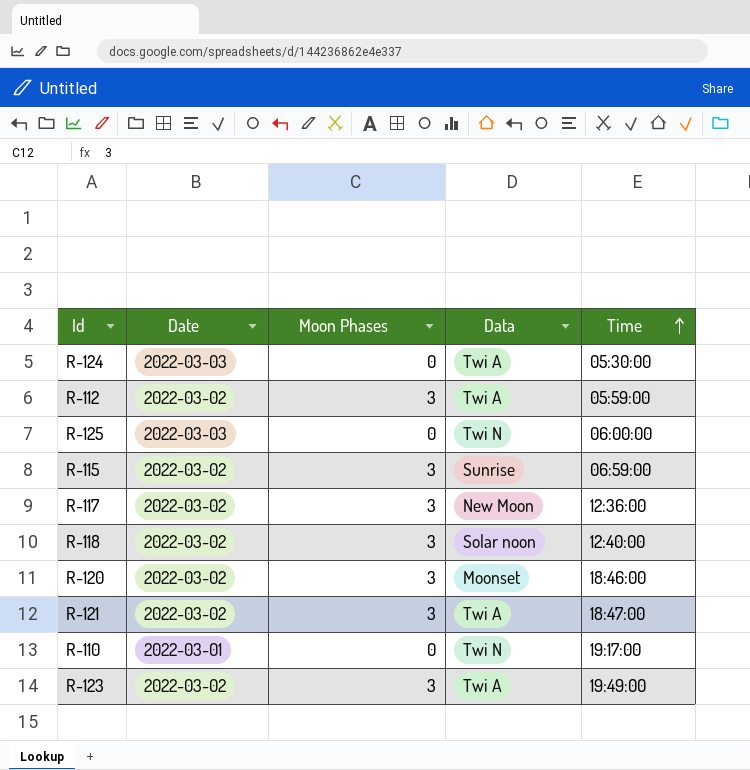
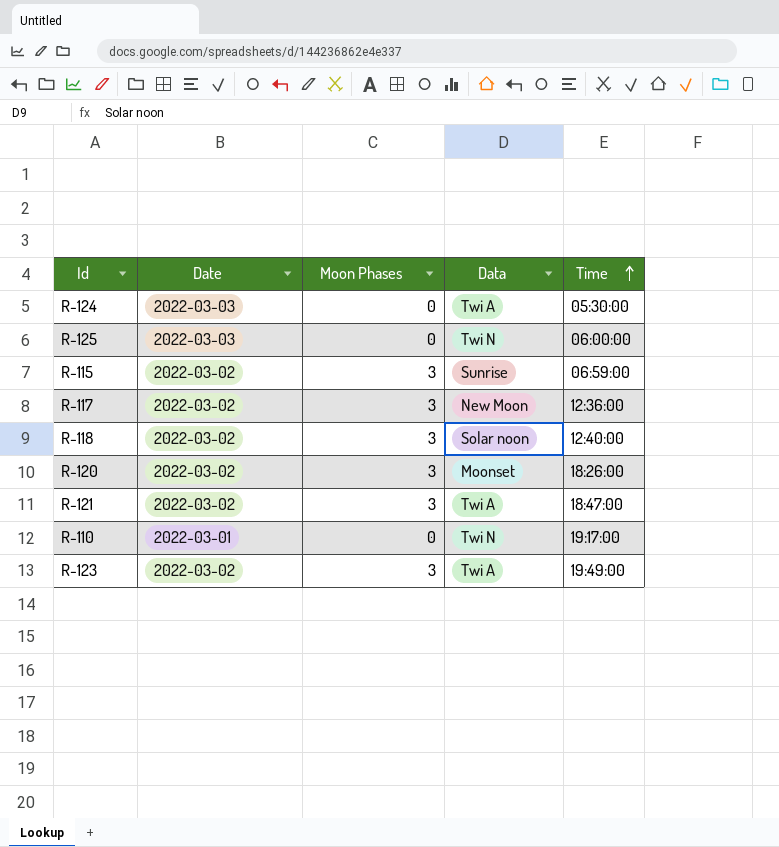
row R-112: 2022-03-02 | 3 | Twi A | 05:59:00 -> none
R-120 | Time: 18:46:00 -> 18:26:00

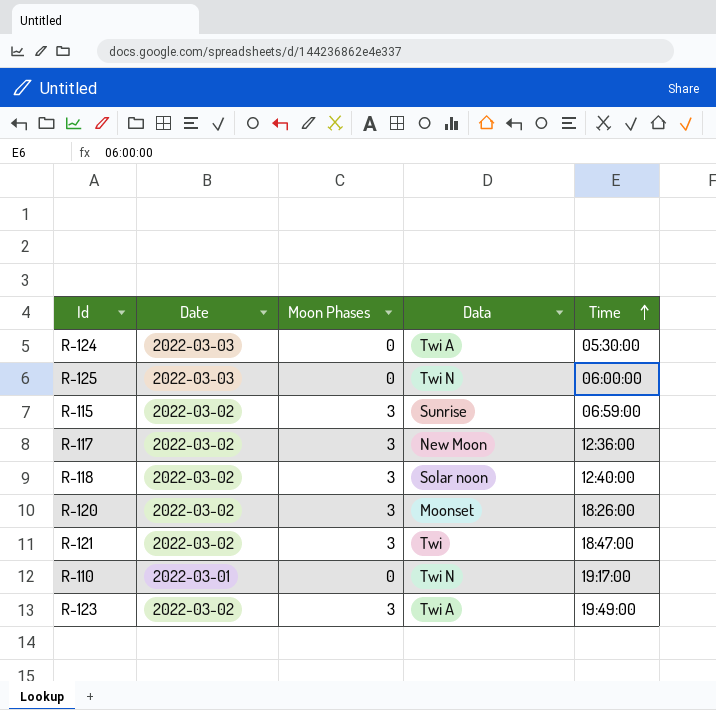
R-121 | Data: Twi A -> Twi

